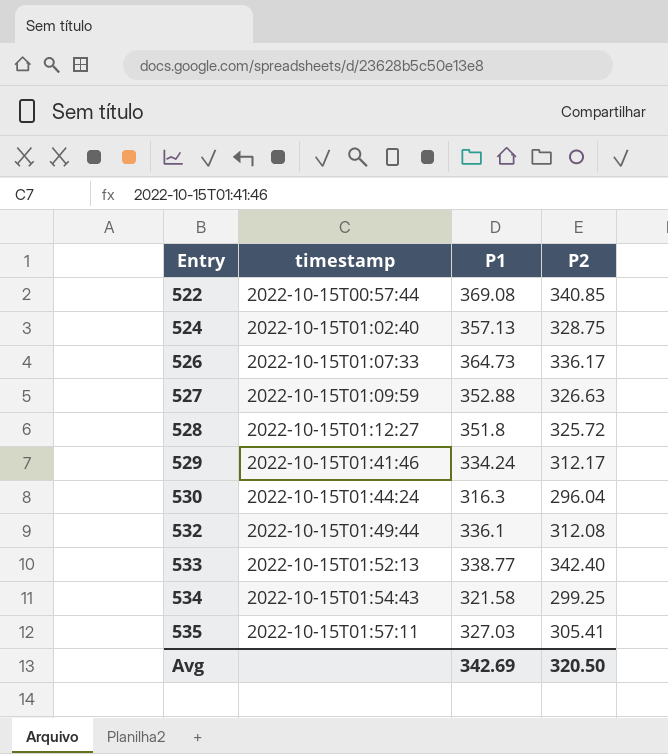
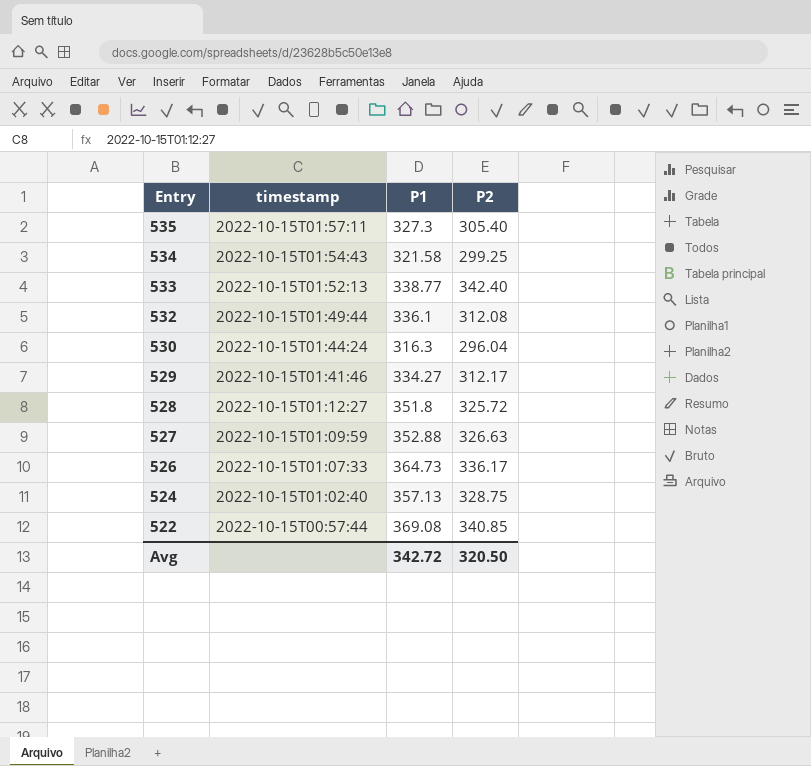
row order: Entry ascending -> Entry descending
535 | P1: 327.03 -> 327.3
535 | P2: 305.41 -> 305.40
529 | P1: 334.24 -> 334.27
Avg | P1: 342.69 -> 342.72

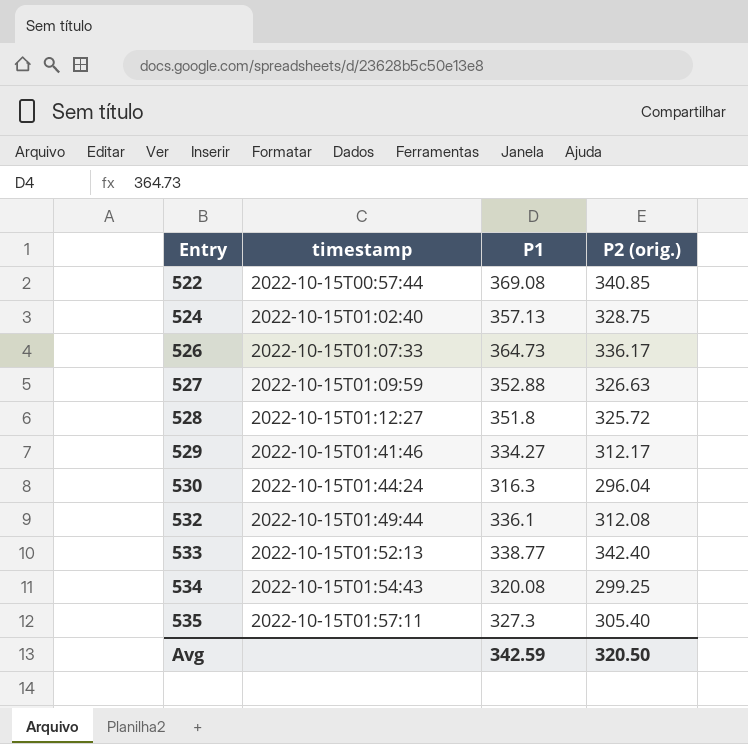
row order: Entry descending -> Entry ascending
column name: P2 -> P2 (orig.)
534 | P1: 321.58 -> 320.08
Avg | P1: 342.72 -> 342.59

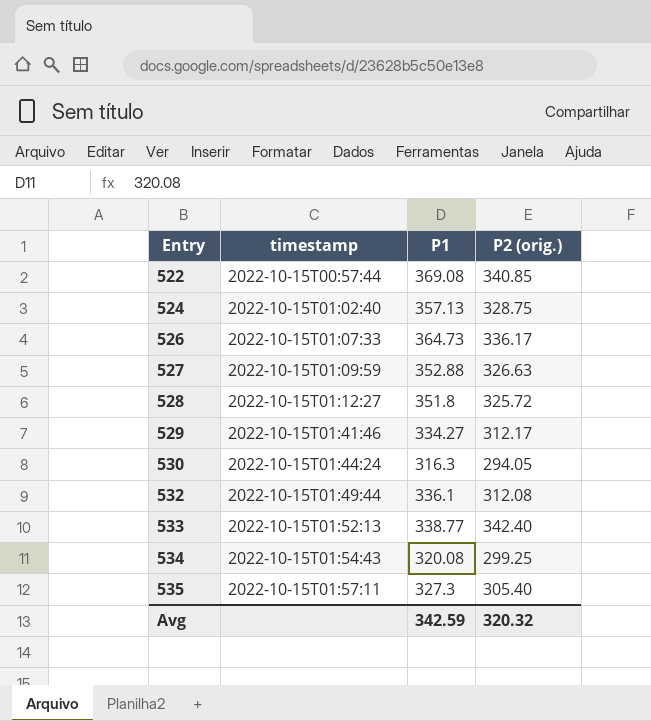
530 | P2 (orig.): 296.04 -> 294.05
Avg | P2 (orig.): 320.50 -> 320.32

